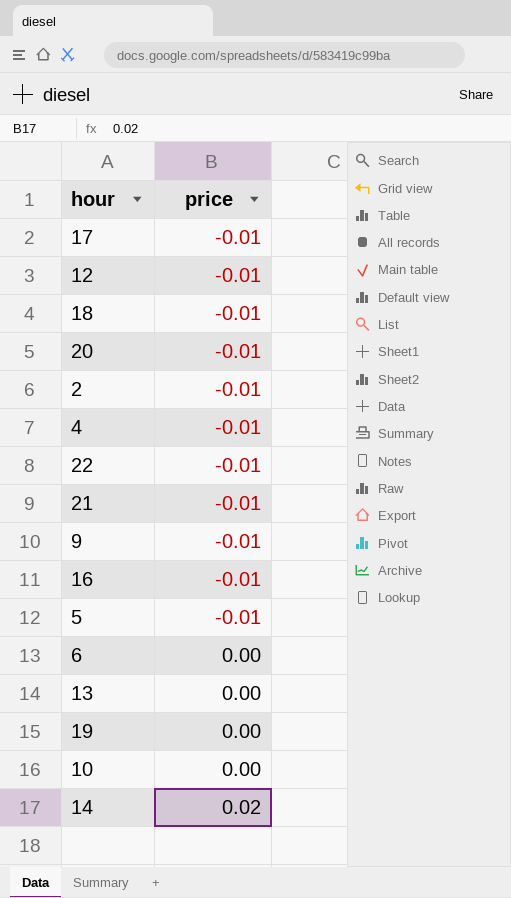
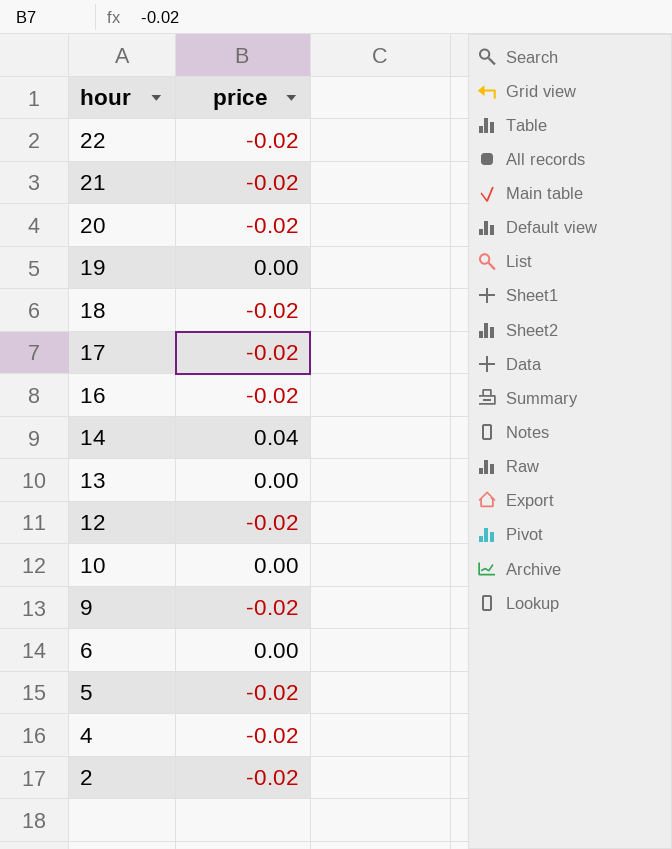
row order: price ascending -> hour descending
22 | price: -0.01 -> -0.02
21 | price: -0.01 -> -0.02
20 | price: -0.01 -> -0.02
18 | price: -0.01 -> -0.02
17 | price: -0.01 -> -0.02
16 | price: -0.01 -> -0.02
14 | price: 0.02 -> 0.04
12 | price: -0.01 -> -0.02
9 | price: -0.01 -> -0.02
5 | price: -0.01 -> -0.02
4 | price: -0.01 -> -0.02
2 | price: -0.01 -> -0.02

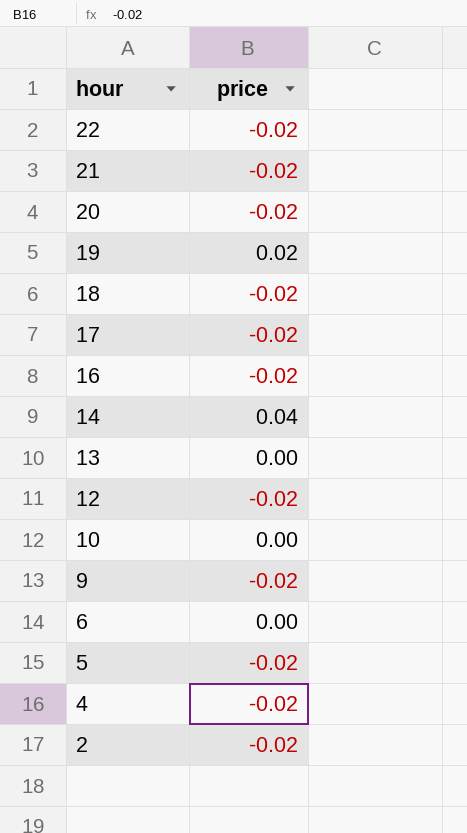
19 | price: 0.00 -> 0.02

